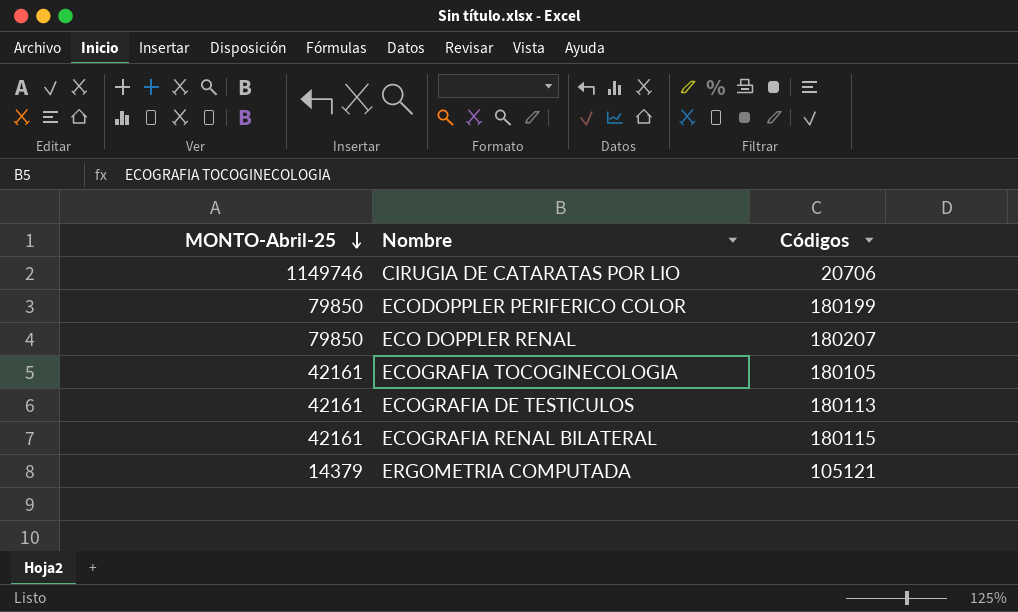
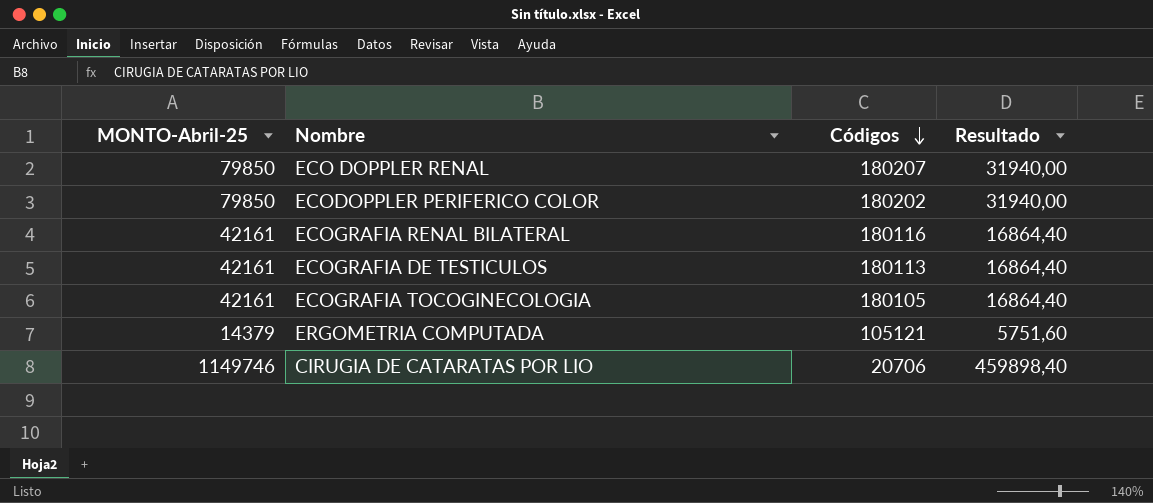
row order: MONTO-Abril-25 descending -> Códigos descending
column Resultado | formula: none -> [MONTO-Abril-25] * 0,4
ECODOPPLER PERIFERICO COLOR | Códigos: 180199 -> 180202
ECOGRAFIA RENAL BILATERAL | Códigos: 180115 -> 180116

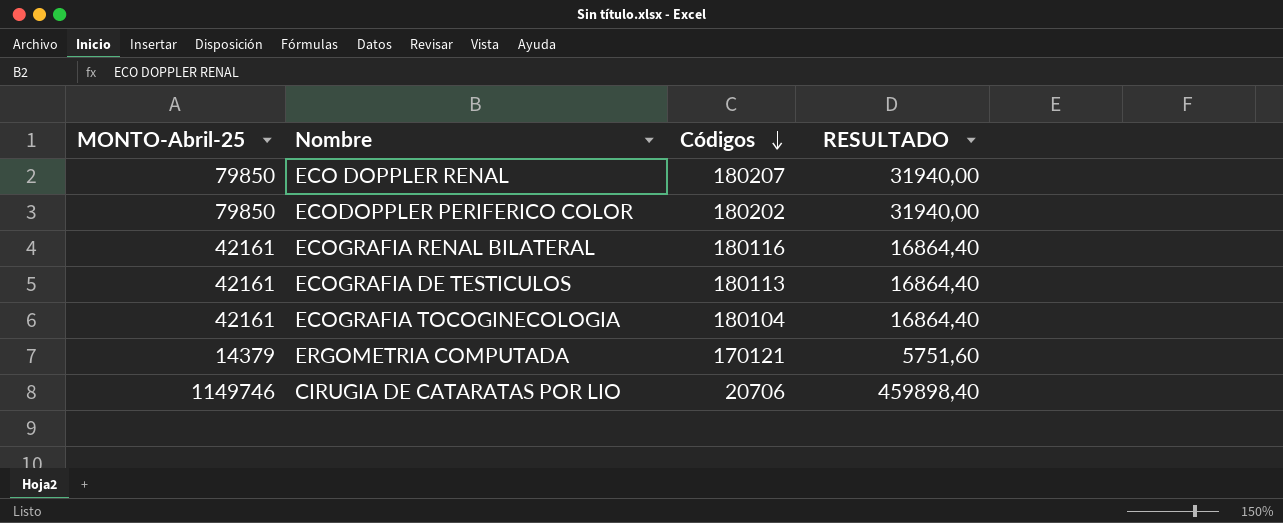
column name: Resultado -> RESULTADO
ECOGRAFIA TOCOGINECOLOGIA | Códigos: 180105 -> 180104
ERGOMETRIA COMPUTADA | Códigos: 105121 -> 170121

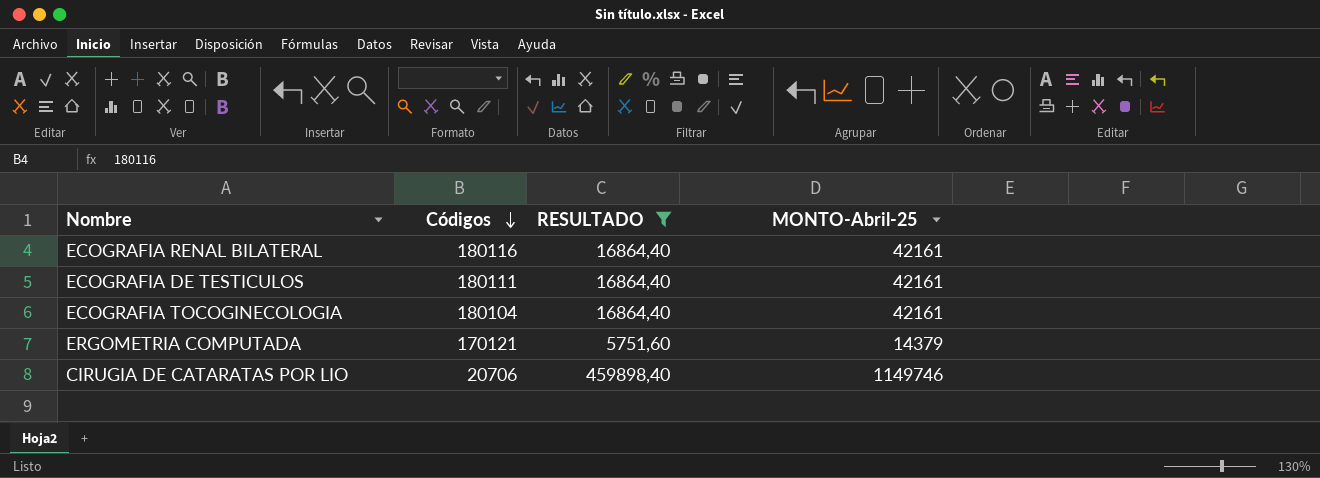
filter: none -> RESULTADO != 31940,00
column MONTO-Abril-25 | position: 1 -> 4
ECOGRAFIA DE TESTICULOS | Códigos: 180113 -> 180111

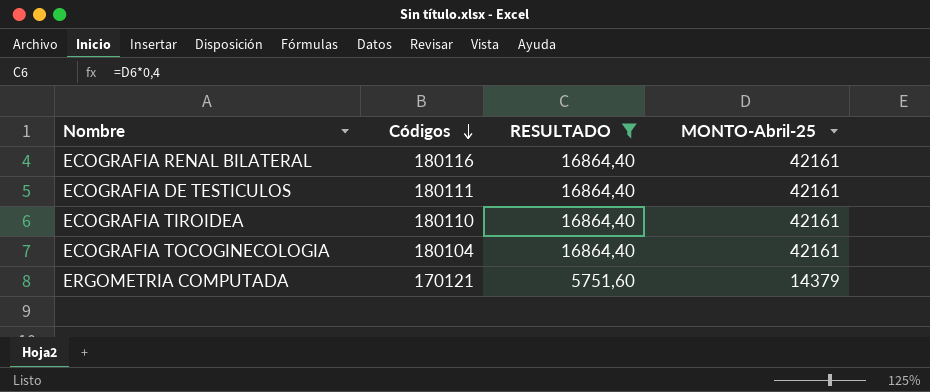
row CIRUGIA DE CATARATAS POR LIO: 20706 | 459898,40 | 1149746 -> none
row ECOGRAFIA TIROIDEA: none -> 180110 | 16864,40 | 42161

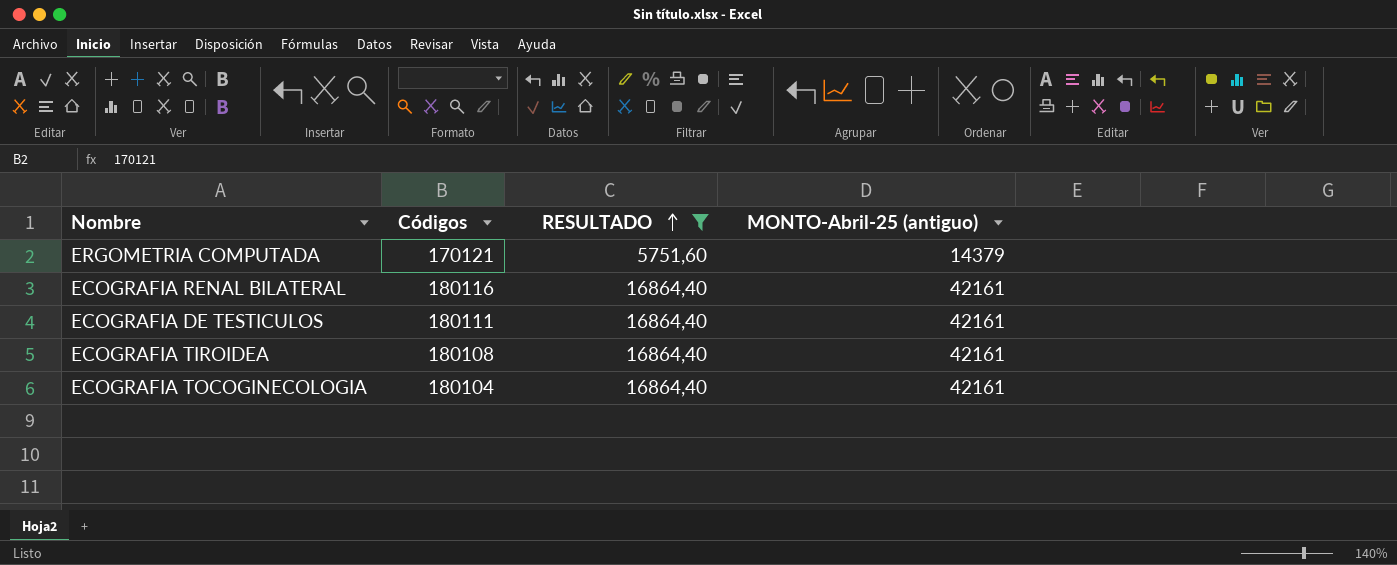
row order: Códigos descending -> RESULTADO ascending
column name: MONTO-Abril-25 -> MONTO-Abril-25 (antiguo)
ECOGRAFIA TIROIDEA | Códigos: 180110 -> 180108

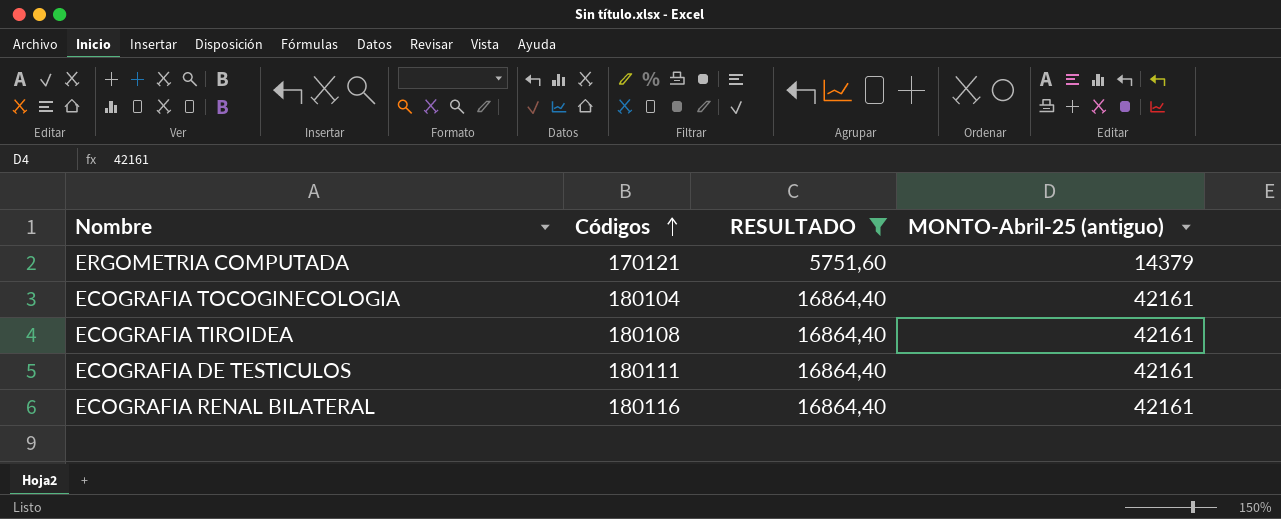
row order: RESULTADO ascending -> Códigos ascending

